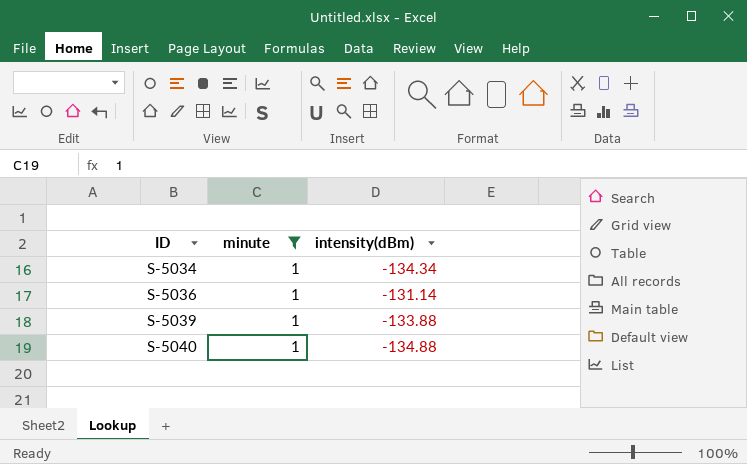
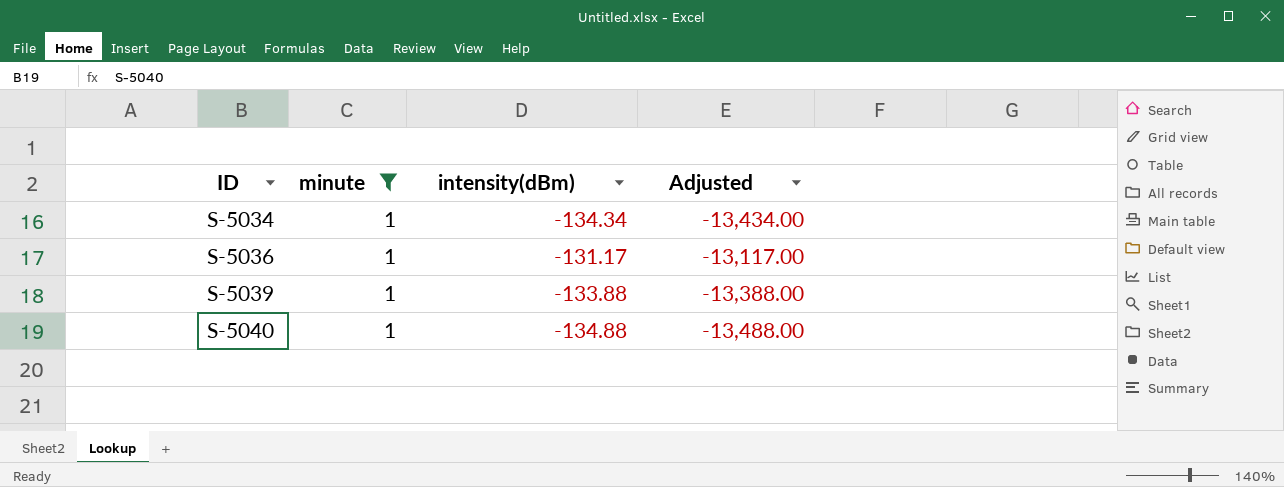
column Adjusted | formula: none -> [intensity(dBm)] * 100
S-5036 | intensity(dBm): -131.14 -> -131.17

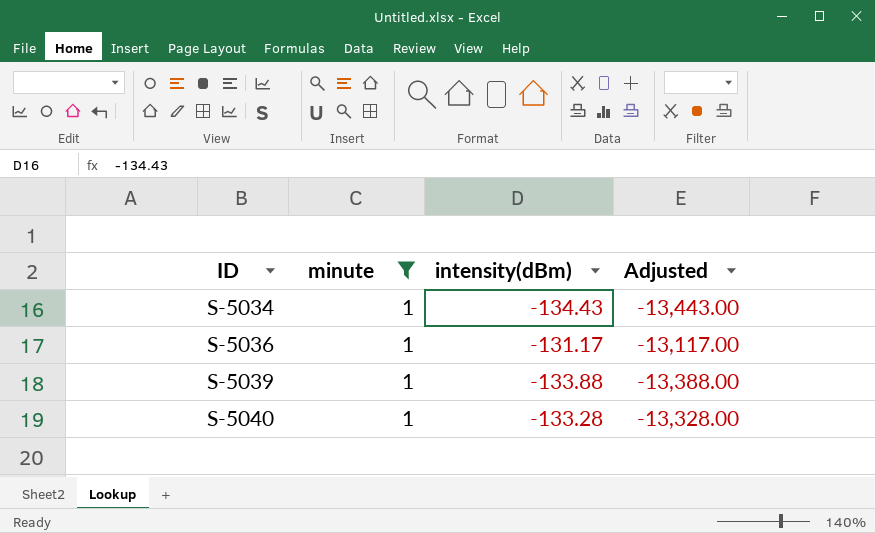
S-5034 | intensity(dBm): -134.34 -> -134.43
S-5034 | Adjusted: -13,434.00 -> -13,443.00
S-5040 | intensity(dBm): -134.88 -> -133.28
S-5040 | Adjusted: -13,488.00 -> -13,328.00

